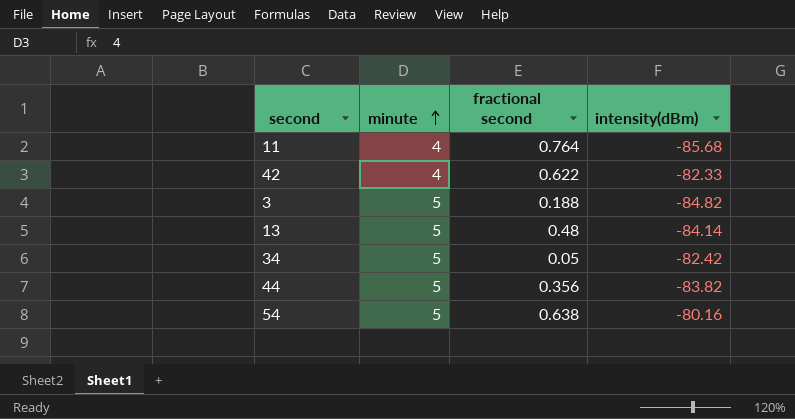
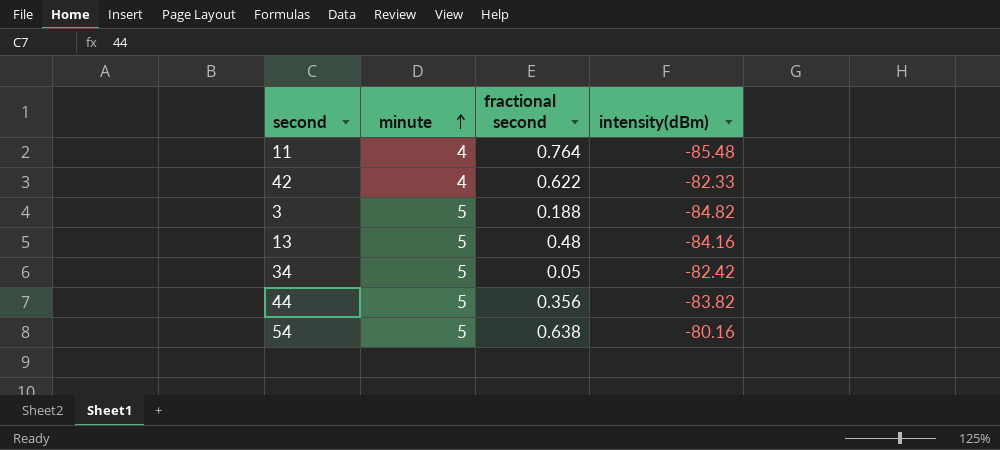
11 | intensity(dBm): -85.68 -> -85.48
13 | intensity(dBm): -84.14 -> -84.16

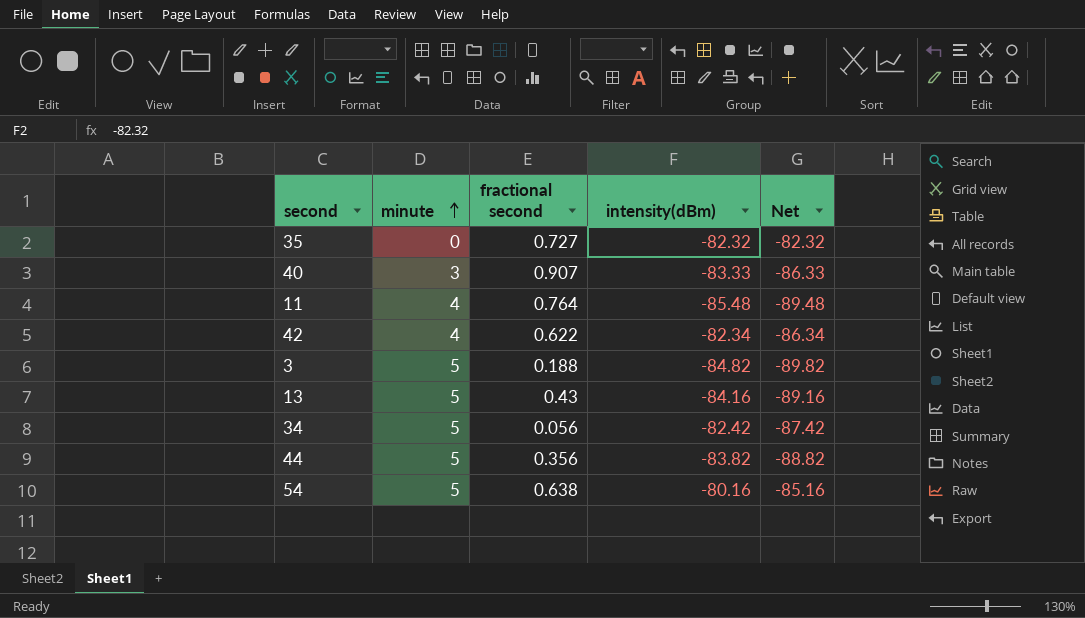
column Net | formula: none -> [intensity(dBm)] - [minute]
row 35: none -> 0 | 0.727 | -82.32 | -82.32
row 40: none -> 3 | 0.907 | -83.33 | -86.33
42 | intensity(dBm): -82.33 -> -82.34
13 | fractional second: 0.48 -> 0.43
34 | fractional second: 0.05 -> 0.056

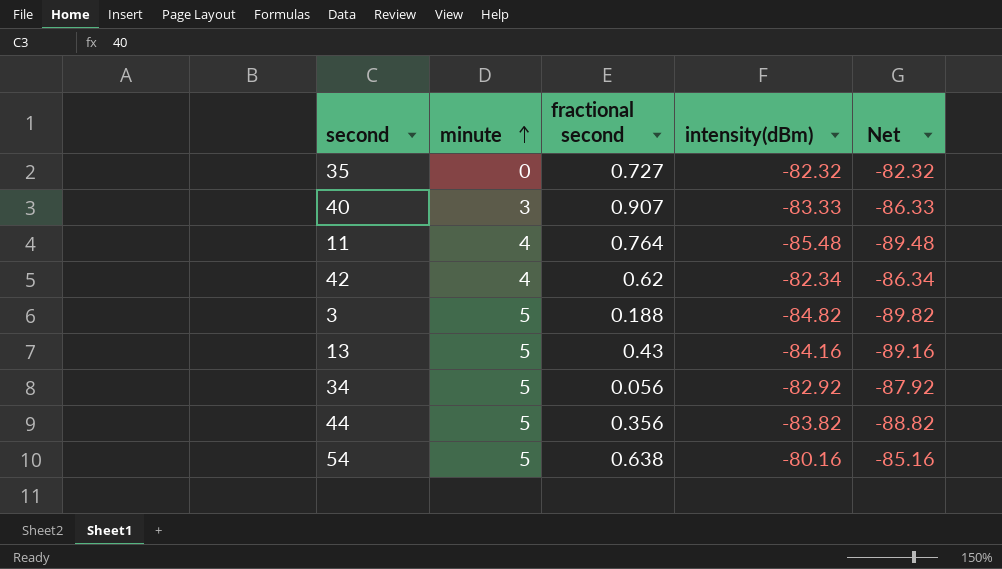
42 | fractional second: 0.622 -> 0.62
34 | intensity(dBm): -82.42 -> -82.92
34 | Net: -87.42 -> -87.92

